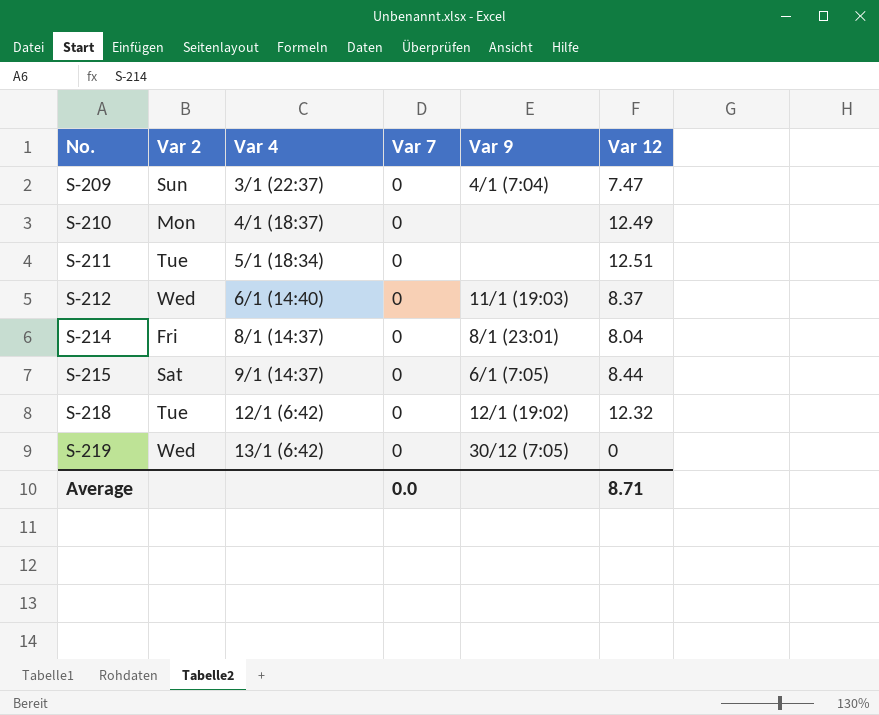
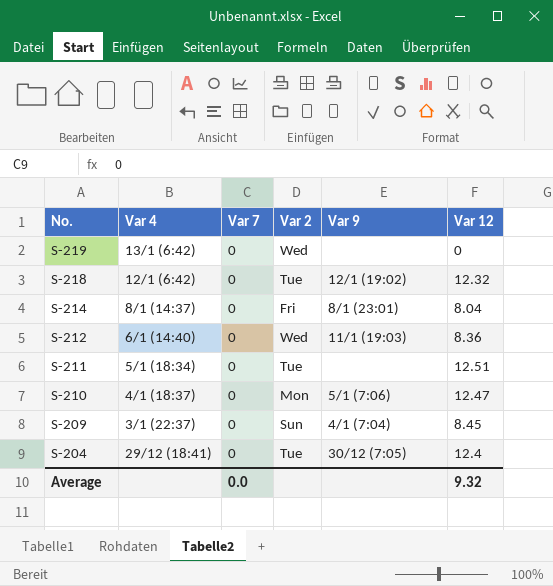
row order: No. ascending -> No. descending
column Var 2 | position: 2 -> 4
row S-215: Sat | 9/1 (14:37) | 0 | 6/1 (7:05) | 8.44 -> none
S-219 | Var 9: 30/12 (7:05) -> none
S-212 | Var 12: 8.37 -> 8.36
S-210 | Var 9: none -> 5/1 (7:06)
S-210 | Var 12: 12.49 -> 12.47
S-209 | Var 12: 7.47 -> 8.45
row S-204: none -> 29/12 (18:41) | 0 | Tue | 30/12 (7:05) | 12.4
Average | Var 12: 8.71 -> 9.32

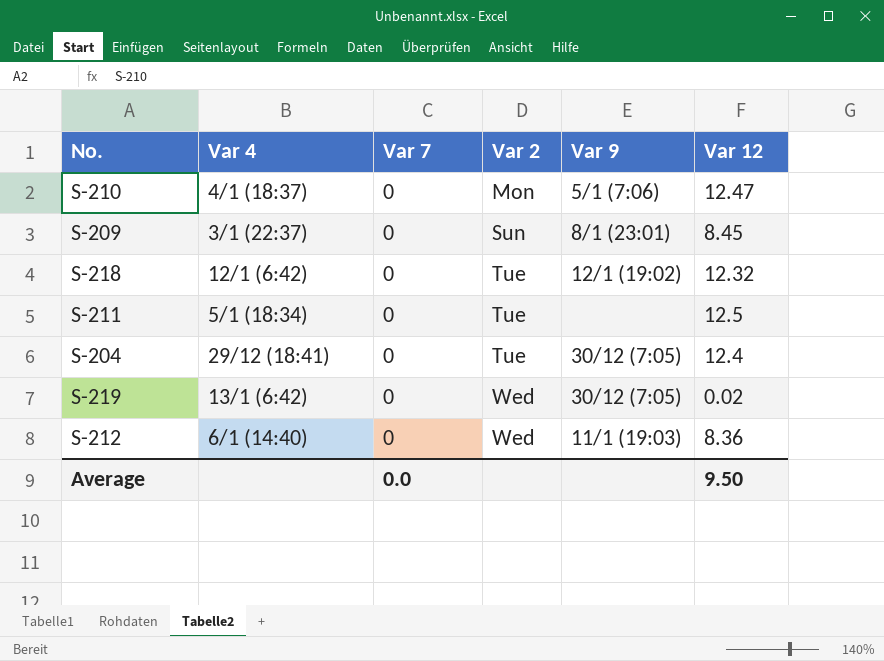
row order: No. descending -> Var 2 ascending
row S-214: 8/1 (14:37) | 0 | Fri | 8/1 (23:01) | 8.04 -> none
S-209 | Var 9: 4/1 (7:04) -> 8/1 (23:01)
S-211 | Var 12: 12.51 -> 12.5
S-219 | Var 9: none -> 30/12 (7:05)
S-219 | Var 12: 0 -> 0.02
Average | Var 12: 9.32 -> 9.50

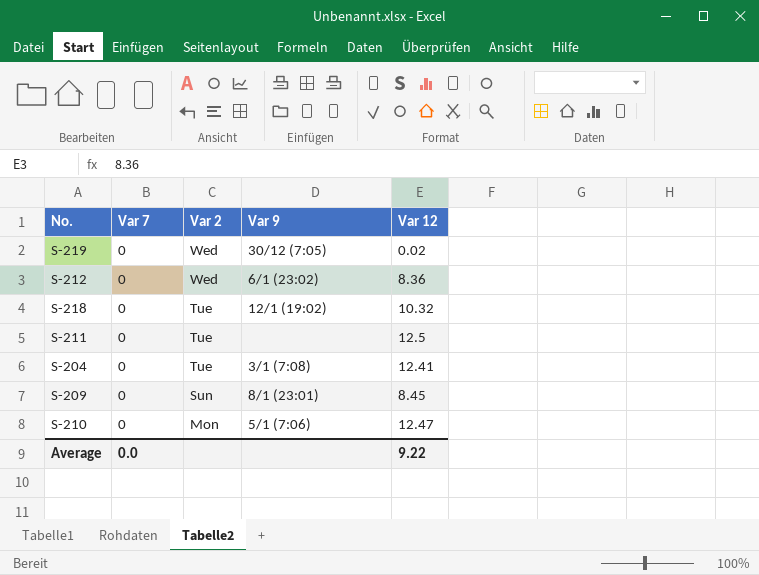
row order: Var 2 ascending -> Var 2 descending
column Var 4 | position: 2 -> none
S-212 | Var 9: 11/1 (19:03) -> 6/1 (23:02)
S-218 | Var 12: 12.32 -> 10.32
S-204 | Var 9: 30/12 (7:05) -> 3/1 (7:08)
S-204 | Var 12: 12.4 -> 12.41
Average | Var 12: 9.50 -> 9.22

